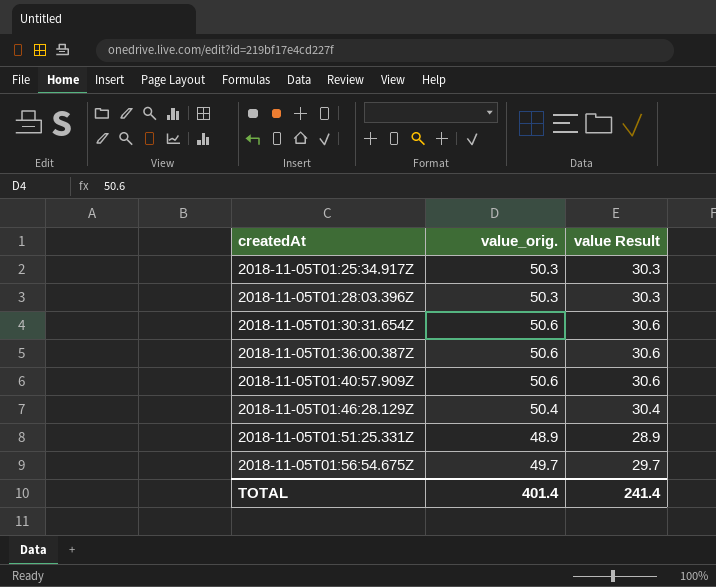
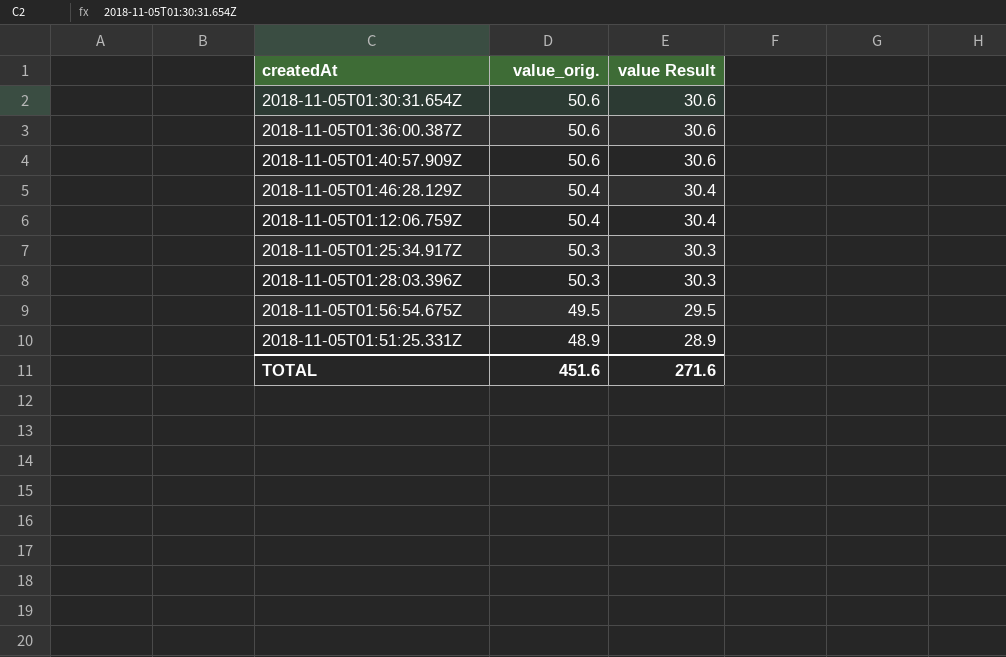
row order: createdAt ascending -> value_orig. descending
row 2018-11-05T01:12:06.759Z: none -> 50.4 | 30.4
2018-11-05T01:56:54.675Z | value_orig.: 49.7 -> 49.5
2018-11-05T01:56:54.675Z | value Result: 29.7 -> 29.5
TOTAL | value_orig.: 401.4 -> 451.6
TOTAL | value Result: 241.4 -> 271.6

